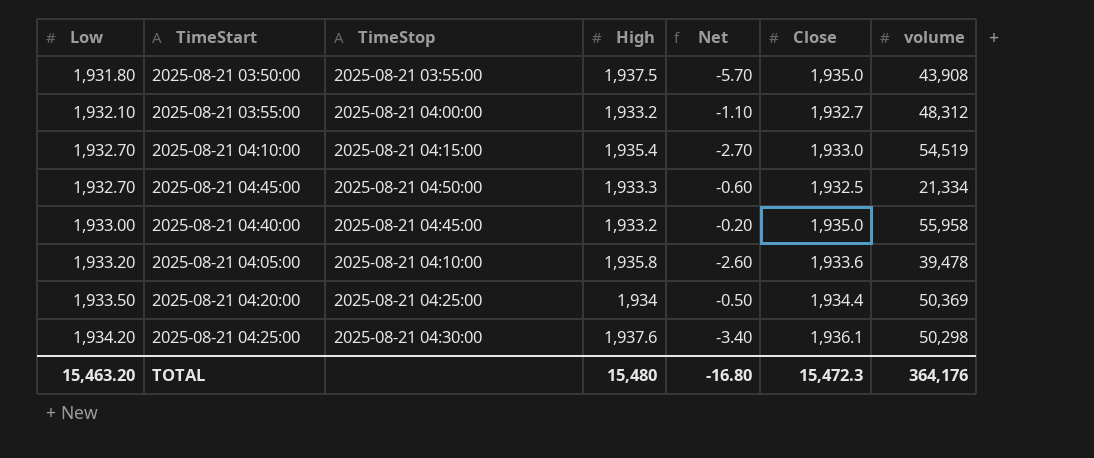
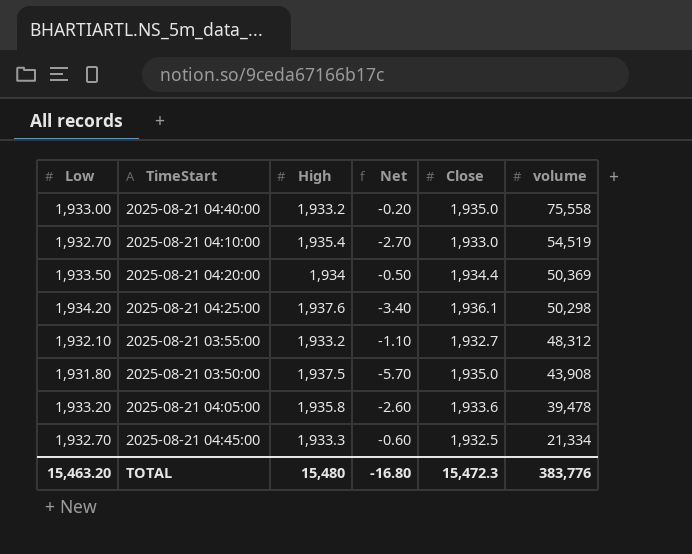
row order: Low ascending -> volume descending
column TimeStop | position: 3 -> none
2025-08-21 04:40:00 | volume: 55,958 -> 75,558
TOTAL | volume: 364,176 -> 383,776

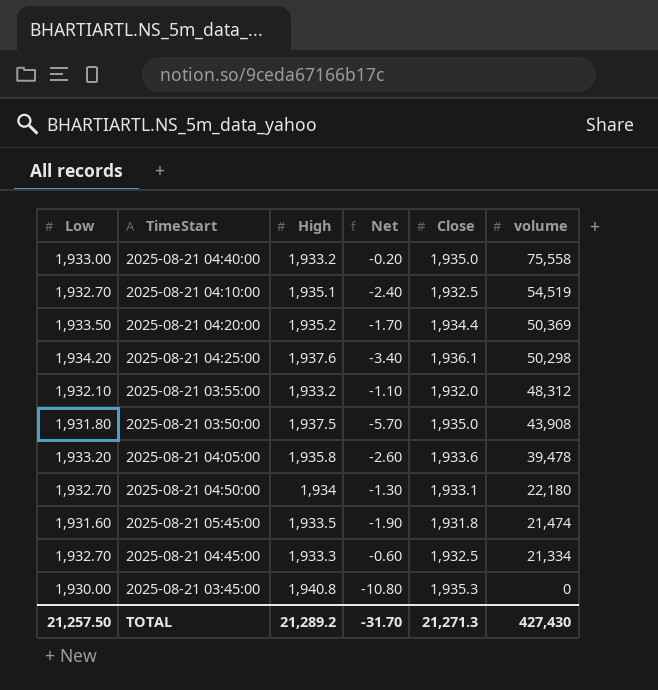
2025-08-21 04:10:00 | High: 1,935.4 -> 1,935.1
2025-08-21 04:10:00 | Net: -2.70 -> -2.40
2025-08-21 04:10:00 | Close: 1,933.0 -> 1,932.5
2025-08-21 04:20:00 | High: 1,934 -> 1,935.2
2025-08-21 04:20:00 | Net: -0.50 -> -1.70
2025-08-21 03:55:00 | Close: 1,932.7 -> 1,932.0
row 2025-08-21 04:50:00: none -> 1,932.70 | 1,934 | -1.30 | 1,933.1 | 22,180
row 2025-08-21 05:45:00: none -> 1,931.60 | 1,933.5 | -1.90 | 1,931.8 | 21,474
row 2025-08-21 03:45:00: none -> 1,930.00 | 1,940.8 | -10.80 | 1,935.3 | 0
TOTAL | Low: 15,463.20 -> 21,257.50
TOTAL | High: 15,480 -> 21,289.2
TOTAL | Net: -16.80 -> -31.70
TOTAL | Close: 15,472.3 -> 21,271.3
TOTAL | volume: 383,776 -> 427,430

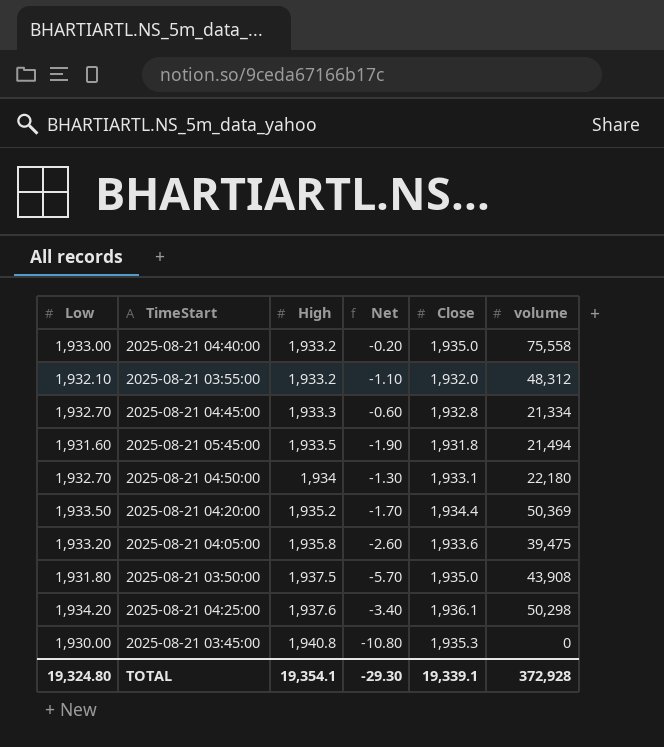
row order: volume descending -> High ascending
row 2025-08-21 04:10:00: 1,932.70 | 1,935.1 | -2.40 | 1,932.5 | 54,519 -> none
2025-08-21 04:45:00 | Close: 1,932.5 -> 1,932.8
2025-08-21 05:45:00 | volume: 21,474 -> 21,494
2025-08-21 04:05:00 | volume: 39,478 -> 39,475
TOTAL | Low: 21,257.50 -> 19,324.80
TOTAL | High: 21,289.2 -> 19,354.1
TOTAL | Net: -31.70 -> -29.30
TOTAL | Close: 21,271.3 -> 19,339.1
TOTAL | volume: 427,430 -> 372,928

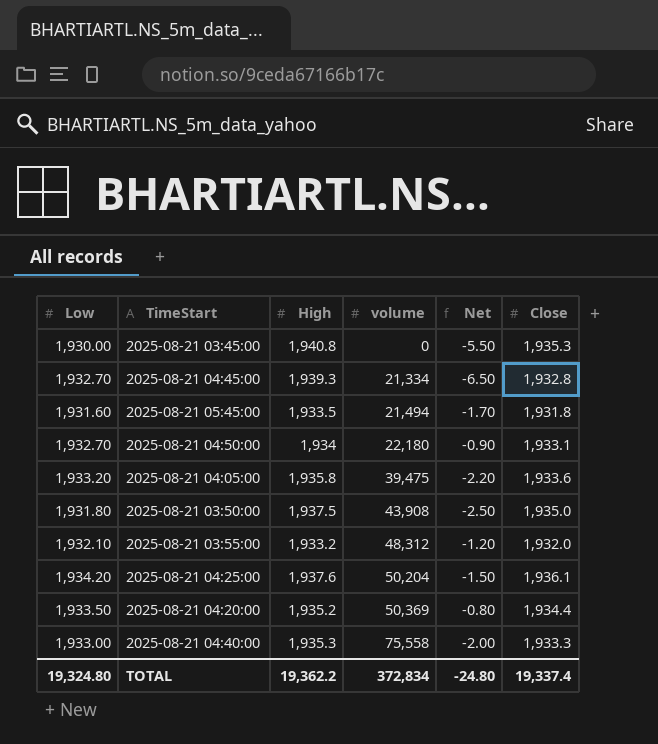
row order: High ascending -> volume ascending
column volume | position: 6 -> 4
column Net | formula: [Low] - [High] -> [Close] - [High]
2025-08-21 04:45:00 | High: 1,933.3 -> 1,939.3
2025-08-21 04:25:00 | volume: 50,298 -> 50,204
2025-08-21 04:40:00 | High: 1,933.2 -> 1,935.3
2025-08-21 04:40:00 | Close: 1,935.0 -> 1,933.3
TOTAL | High: 19,354.1 -> 19,362.2
TOTAL | volume: 372,928 -> 372,834
TOTAL | Net: -29.30 -> -24.80
TOTAL | Close: 19,339.1 -> 19,337.4

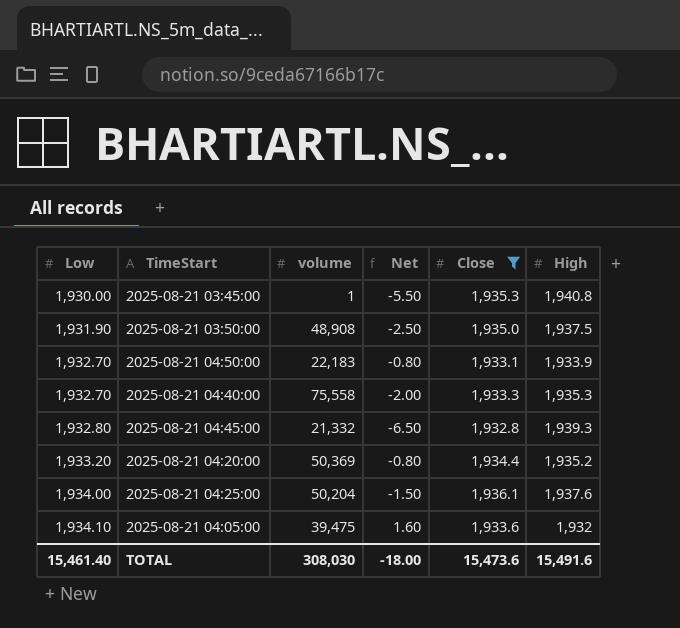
filter: none -> Close >= 1,932.8
row order: volume ascending -> Low ascending
column High | position: 3 -> 6
2025-08-21 03:45:00 | volume: 0 -> 1
2025-08-21 03:50:00 | Low: 1,931.80 -> 1,931.90
2025-08-21 03:50:00 | volume: 43,908 -> 48,908
2025-08-21 04:50:00 | volume: 22,180 -> 22,183
2025-08-21 04:50:00 | Net: -0.90 -> -0.80
2025-08-21 04:50:00 | High: 1,934 -> 1,933.9
2025-08-21 04:40:00 | Low: 1,933.00 -> 1,932.70
2025-08-21 04:45:00 | Low: 1,932.70 -> 1,932.80
2025-08-21 04:45:00 | volume: 21,334 -> 21,332
2025-08-21 04:20:00 | Low: 1,933.50 -> 1,933.20
2025-08-21 04:25:00 | Low: 1,934.20 -> 1,934.00
2025-08-21 04:05:00 | Low: 1,933.20 -> 1,934.10
2025-08-21 04:05:00 | Net: -2.20 -> 1.60
2025-08-21 04:05:00 | High: 1,935.8 -> 1,932
TOTAL | Low: 19,324.80 -> 15,461.40
TOTAL | volume: 372,834 -> 308,030
TOTAL | Net: -24.80 -> -18.00
TOTAL | Close: 19,337.4 -> 15,473.6
TOTAL | High: 19,362.2 -> 15,491.6

